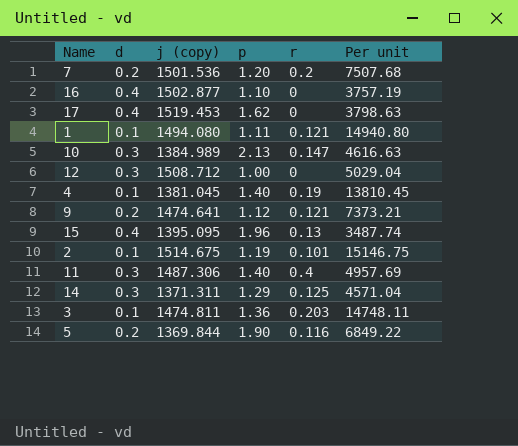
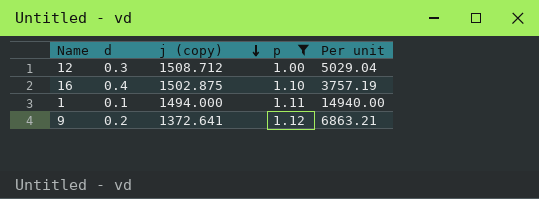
filter: none -> p <= 1.12
row order: none -> j (copy) descending
column r | position: 5 -> none
16 | j (copy): 1502.877 -> 1502.875
1 | j (copy): 1494.080 -> 1494.000
1 | Per unit: 14940.80 -> 14940.00
9 | j (copy): 1474.641 -> 1372.641
9 | Per unit: 7373.21 -> 6863.21

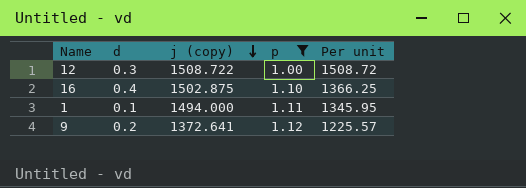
column Per unit | formula: [j (copy)] / [d] -> [j (copy)] / [p]
12 | j (copy): 1508.712 -> 1508.722

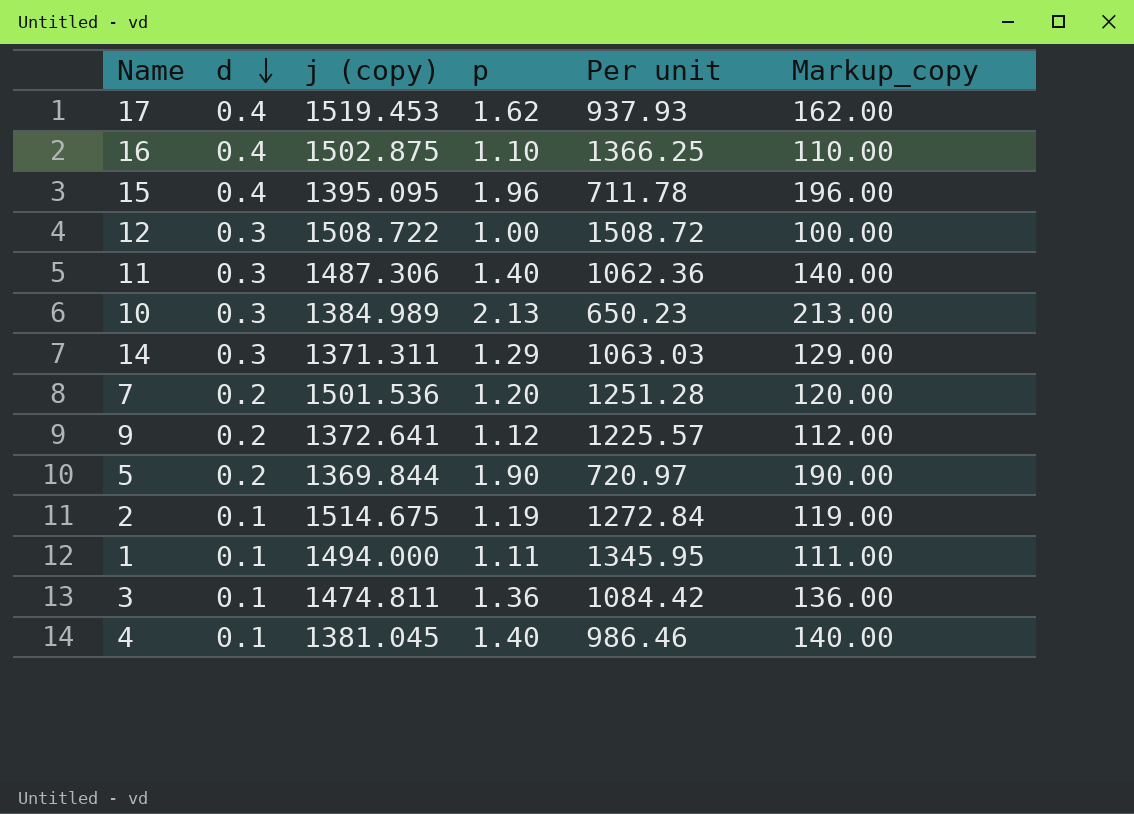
filter: p <= 1.12 -> none
row order: j (copy) descending -> d descending
column Markup_copy | formula: none -> [p] * 100

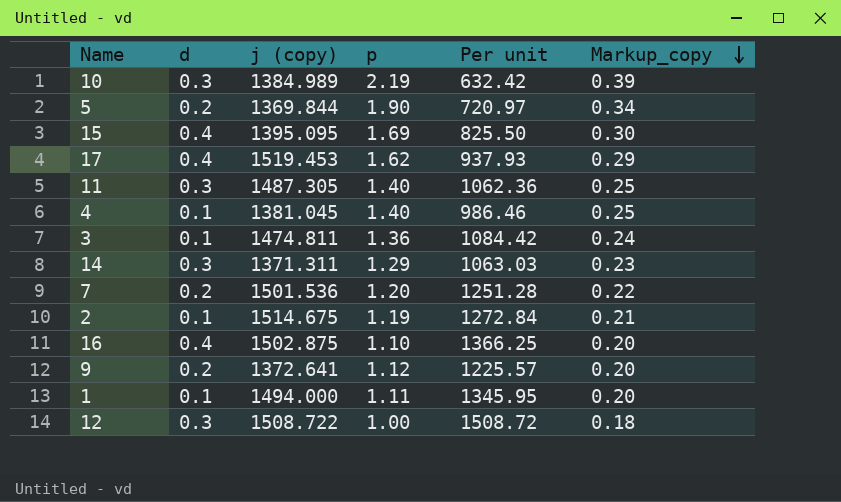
row order: d descending -> Markup_copy descending
column Markup_copy | formula: [p] * 100 -> [p] * 0.18
10 | p: 2.13 -> 2.19
10 | Per unit: 650.23 -> 632.42
15 | p: 1.96 -> 1.69
15 | Per unit: 711.78 -> 825.50
11 | j (copy): 1487.306 -> 1487.305

